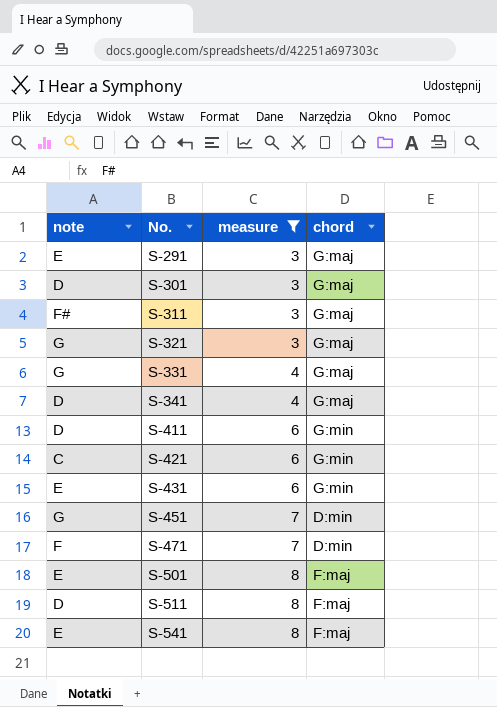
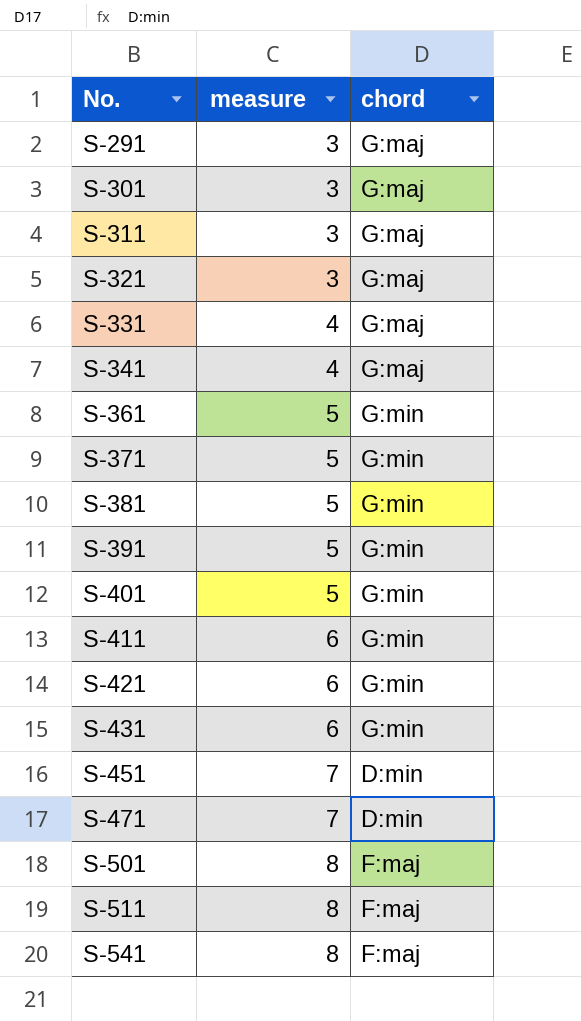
filter: measure != 5 -> none
column note | position: 1 -> none

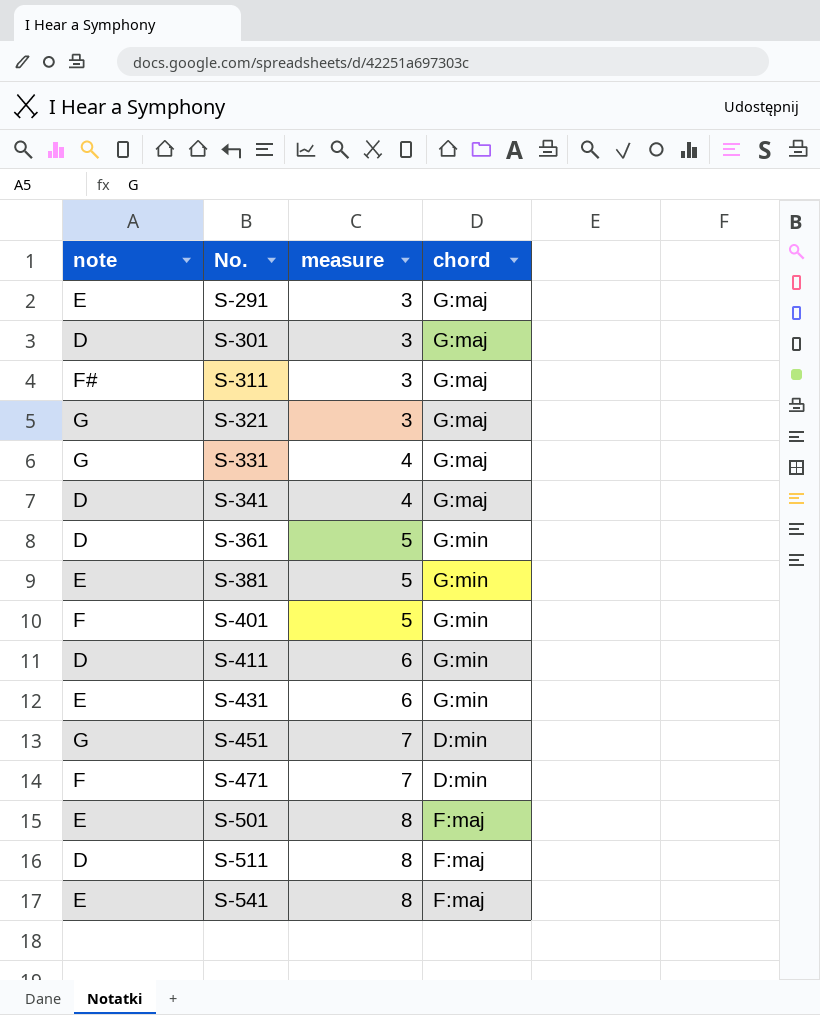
column note | position: none -> 1
row S-371: 5 | G:min -> none
row S-391: 5 | G:min -> none
row S-421: 6 | G:min -> none

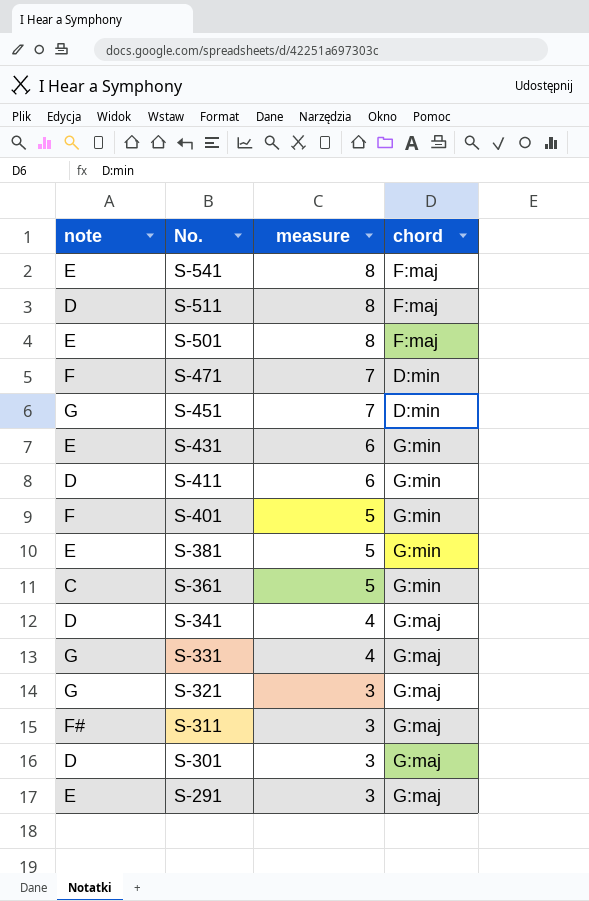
row order: No. ascending -> No. descending
S-361 | note: D -> C

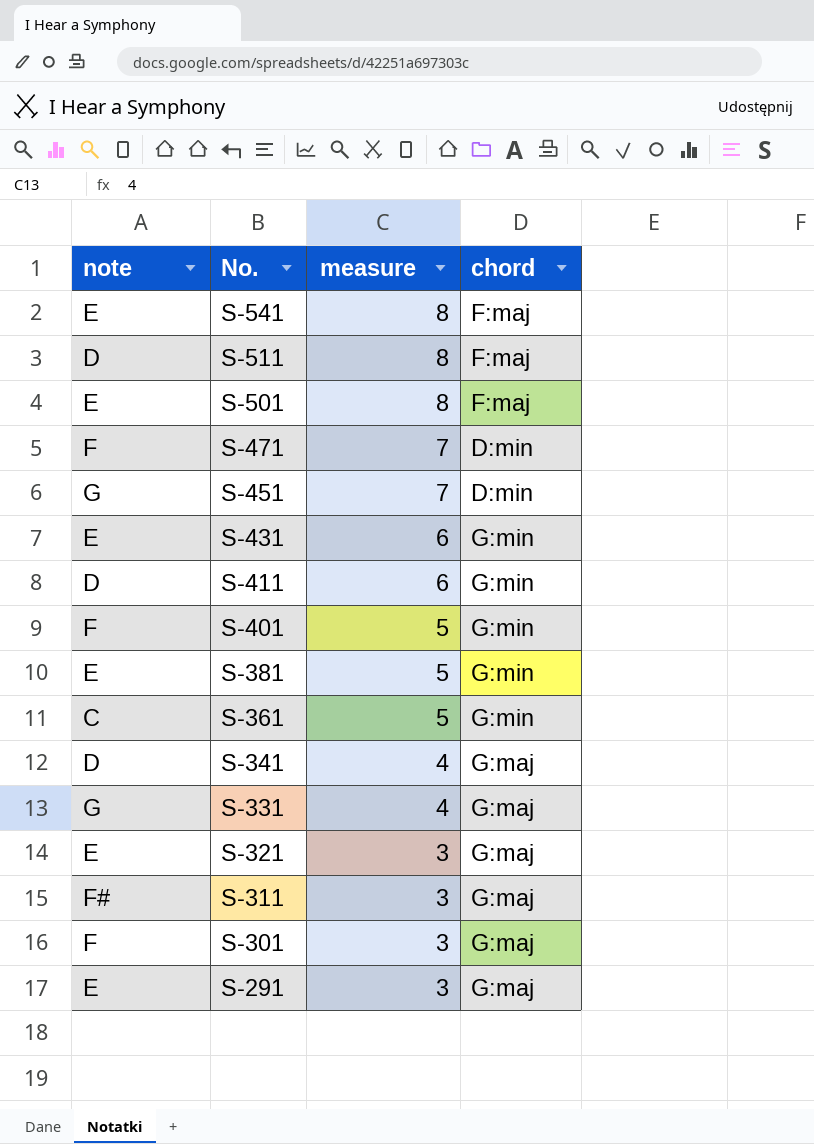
S-321 | note: G -> E
S-301 | note: D -> F

